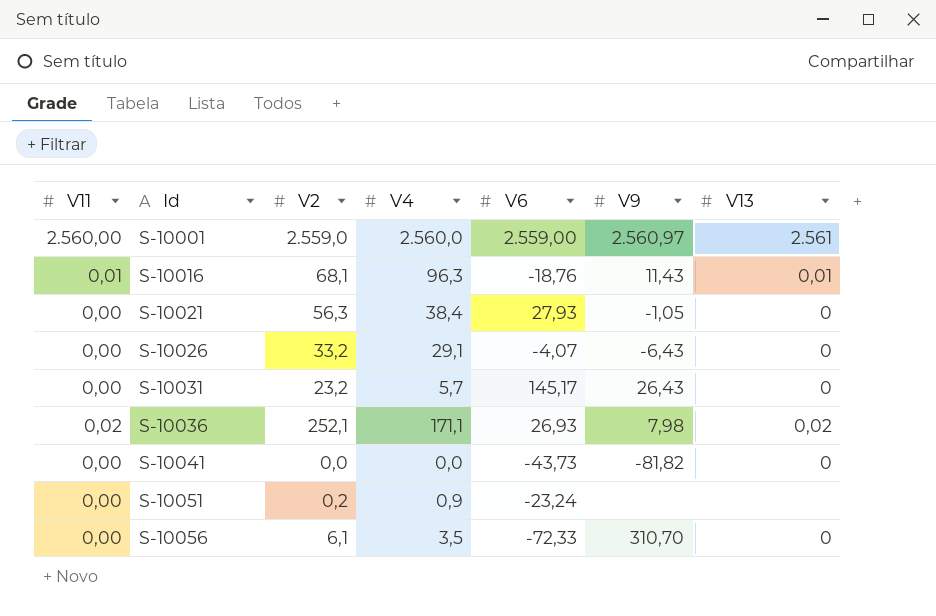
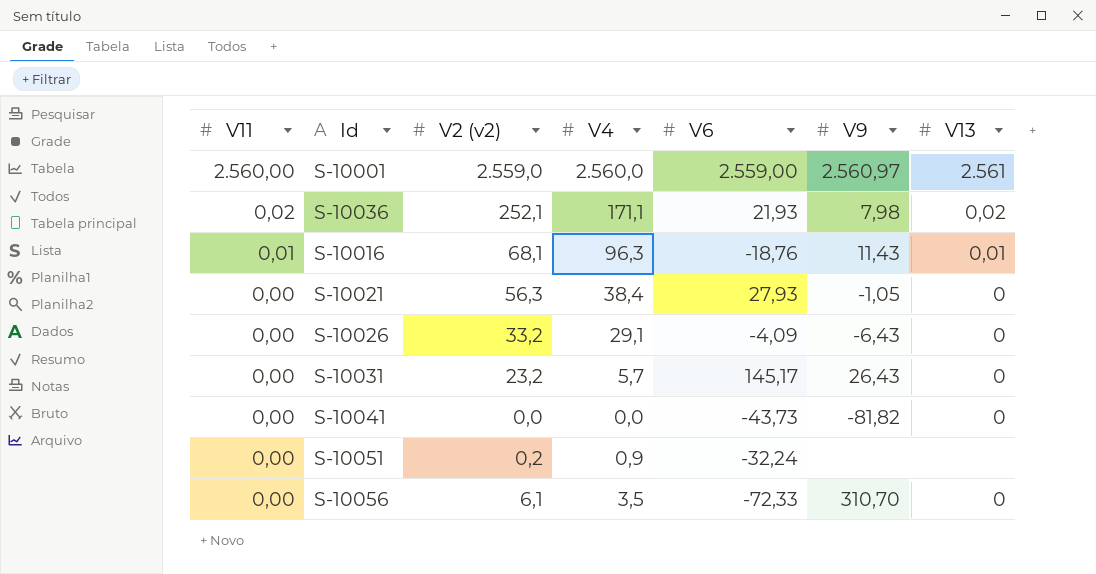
row order: Id ascending -> V11 descending
column name: V2 -> V2 (v2)
S-10036 | V6: 26,93 -> 21,93
S-10026 | V6: -4,07 -> -4,09
S-10051 | V6: -23,24 -> -32,24

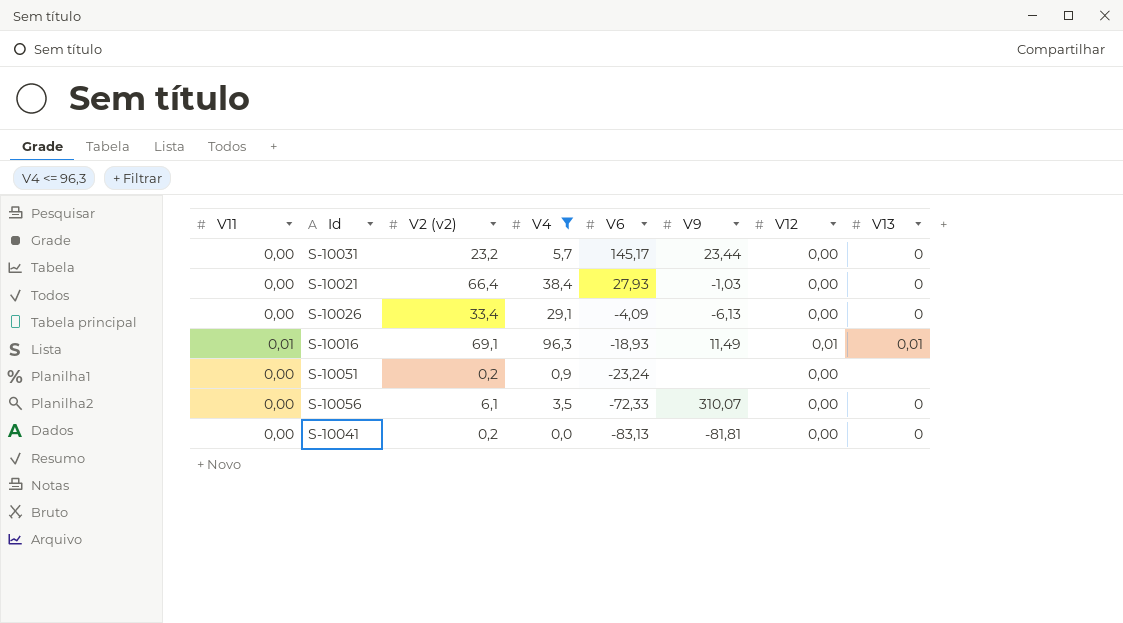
filter: none -> V4 <= 96,3
row order: V11 descending -> V6 descending
column V12 | position: none -> 7
S-10031 | V9: 26,43 -> 23,44
S-10021 | V2 (v2): 56,3 -> 66,4
S-10021 | V9: -1,05 -> -1,03
S-10026 | V2 (v2): 33,2 -> 33,4
S-10026 | V9: -6,43 -> -6,13
S-10016 | V2 (v2): 68,1 -> 69,1
S-10016 | V6: -18,76 -> -18,93
S-10016 | V9: 11,43 -> 11,49
S-10051 | V6: -32,24 -> -23,24
S-10056 | V9: 310,70 -> 310,07
S-10041 | V2 (v2): 0,0 -> 0,2
S-10041 | V6: -43,73 -> -83,13
S-10041 | V9: -81,82 -> -81,81

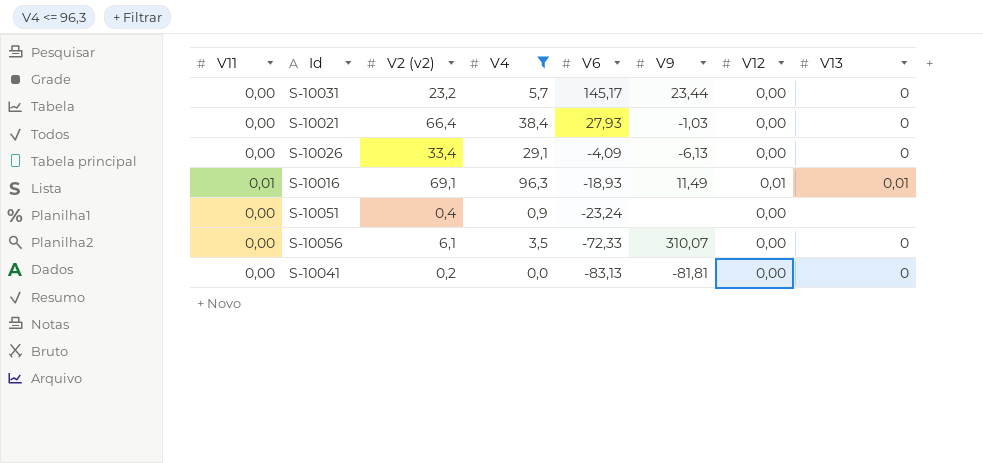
S-10051 | V2 (v2): 0,2 -> 0,4

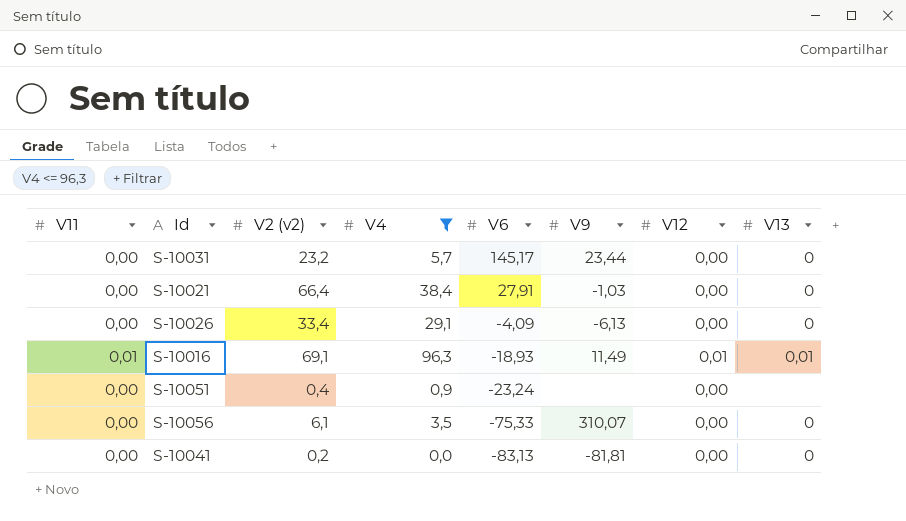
S-10021 | V6: 27,93 -> 27,91
S-10056 | V6: -72,33 -> -75,33

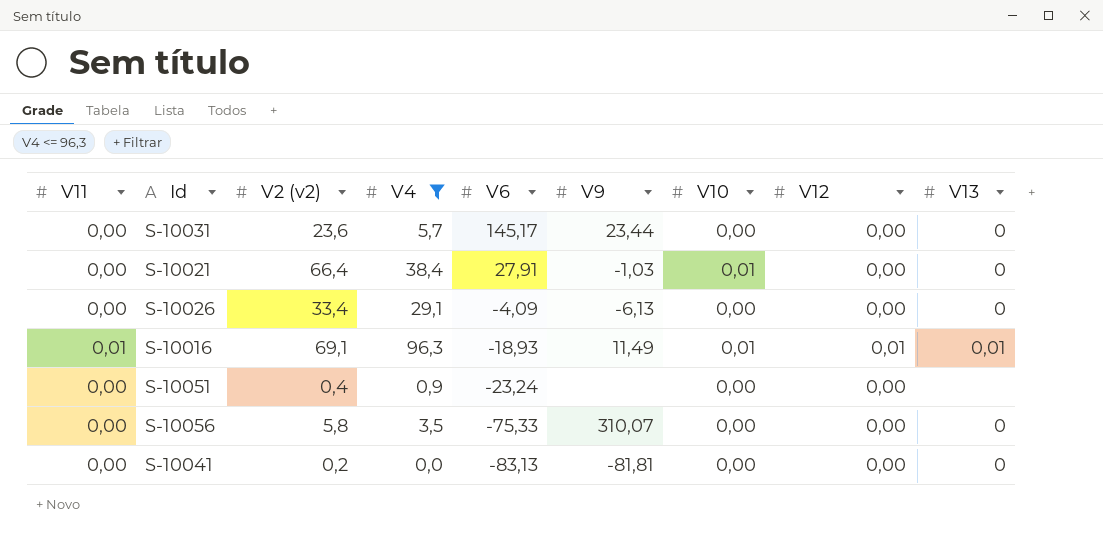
column V10 | position: none -> 7
S-10031 | V2 (v2): 23,2 -> 23,6
S-10056 | V2 (v2): 6,1 -> 5,8

